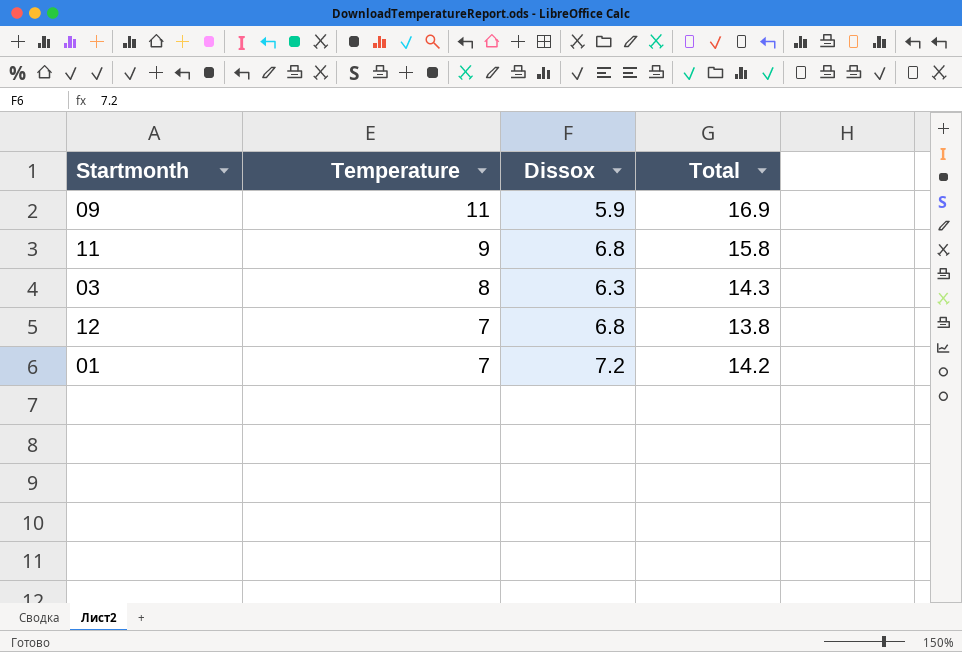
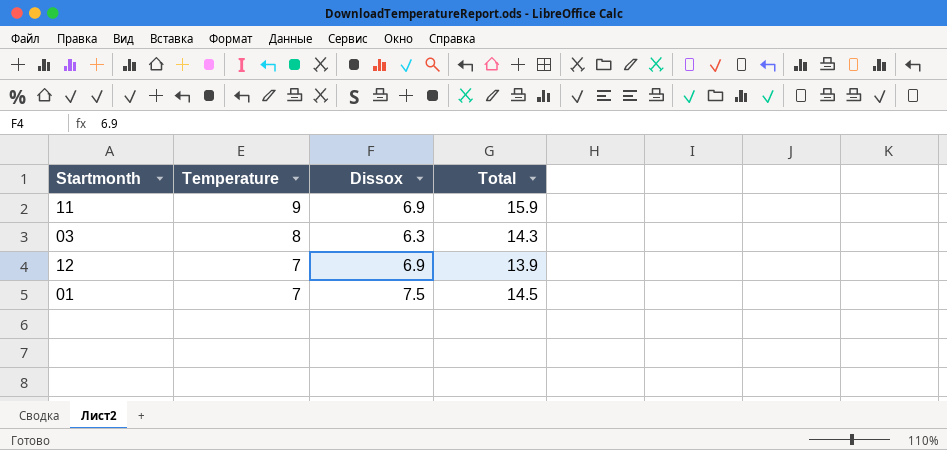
row 09: 11 | 5.9 | 16.9 -> none
11 | Dissox: 6.8 -> 6.9
11 | Total: 15.8 -> 15.9
12 | Dissox: 6.8 -> 6.9
12 | Total: 13.8 -> 13.9
01 | Dissox: 7.2 -> 7.5
01 | Total: 14.2 -> 14.5

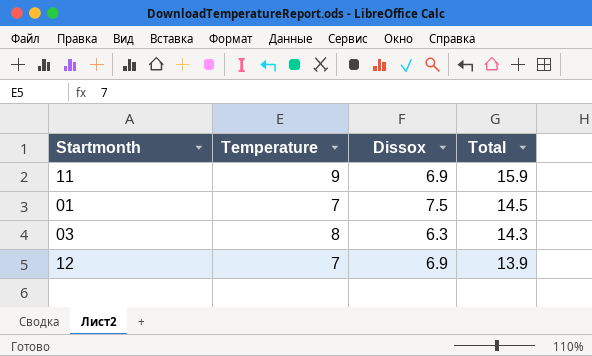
row order: Temperature descending -> Total descending

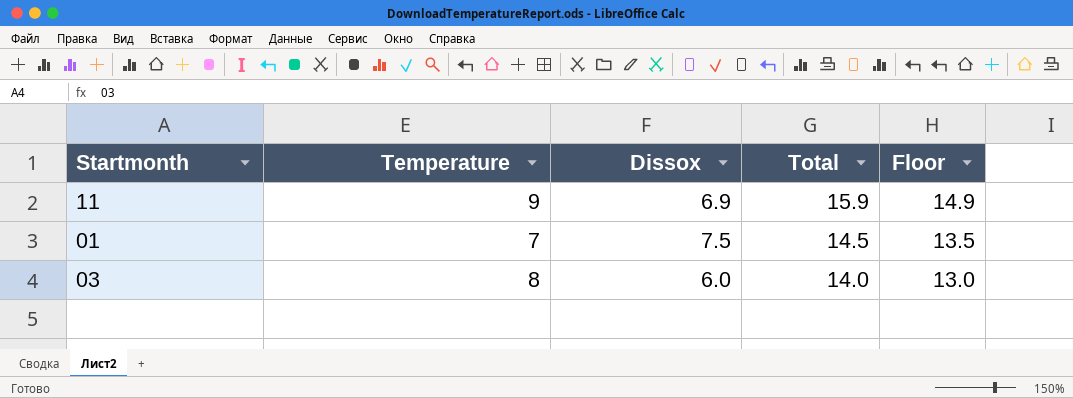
column Floor | formula: none -> [Total] - 1
row 12: 7 | 6.9 | 13.9 -> none
03 | Dissox: 6.3 -> 6.0
03 | Total: 14.3 -> 14.0

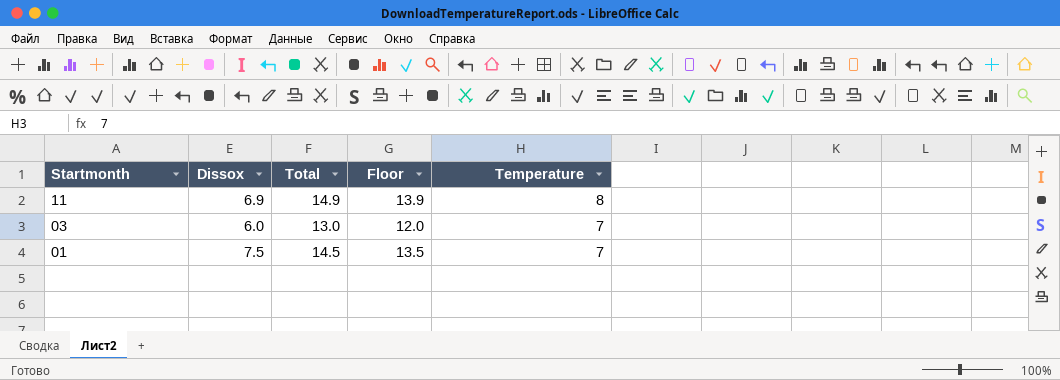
row order: Total descending -> Startmonth descending
column Temperature | position: 2 -> 5
11 | Total: 15.9 -> 14.9
11 | Floor: 14.9 -> 13.9
11 | Temperature: 9 -> 8
03 | Total: 14.0 -> 13.0
03 | Floor: 13.0 -> 12.0
03 | Temperature: 8 -> 7

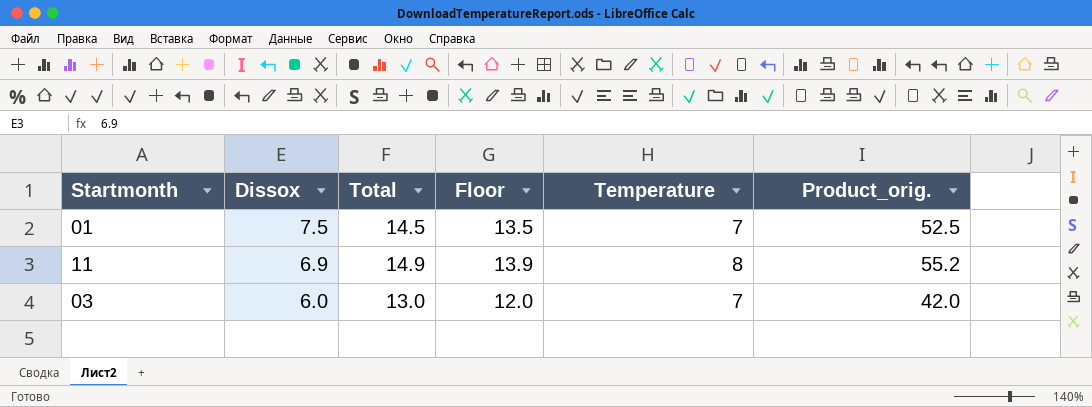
row order: Startmonth descending -> Dissox descending
column Product_orig. | formula: none -> [Dissox] * [Temperature]

